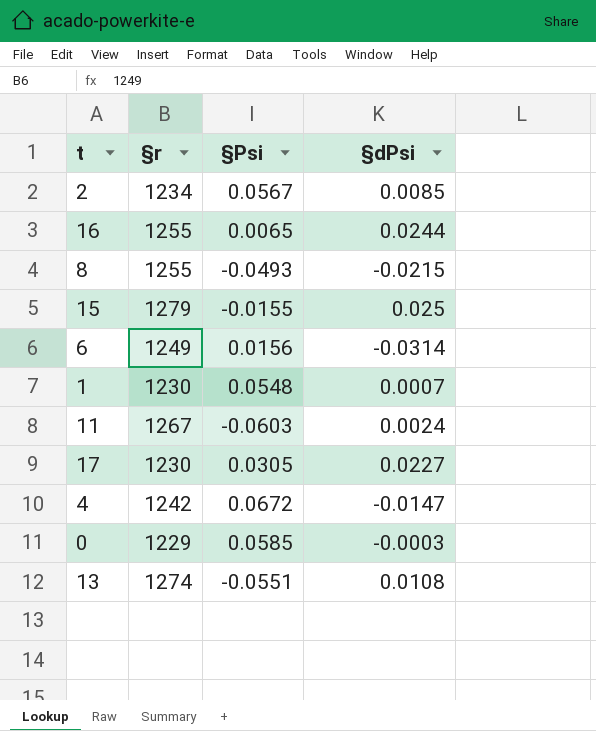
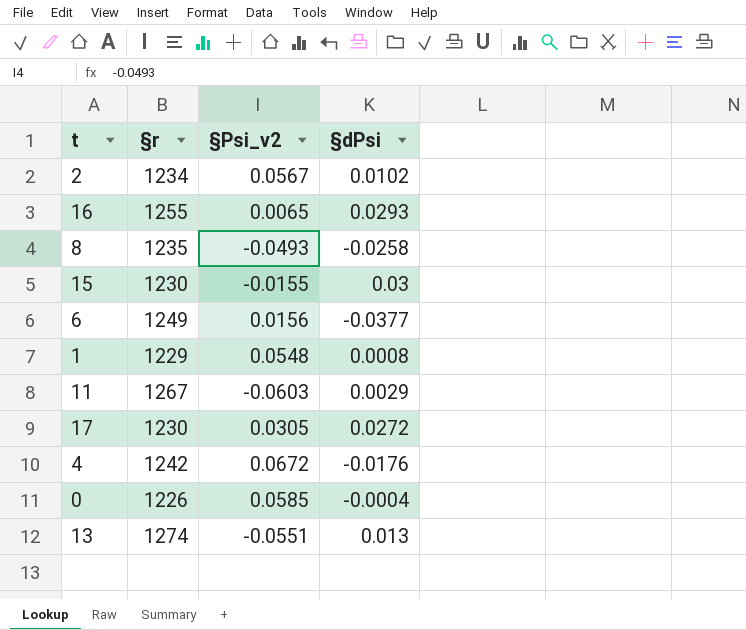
column name: §Psi -> §Psi_v2
2 | §dPsi: 0.0085 -> 0.0102
16 | §dPsi: 0.0244 -> 0.0293
8 | §r: 1255 -> 1235
8 | §dPsi: -0.0215 -> -0.0258
15 | §r: 1279 -> 1230
15 | §dPsi: 0.025 -> 0.03
6 | §dPsi: -0.0314 -> -0.0377
1 | §r: 1230 -> 1229
1 | §dPsi: 0.0007 -> 0.0008
11 | §dPsi: 0.0024 -> 0.0029
17 | §dPsi: 0.0227 -> 0.0272
4 | §dPsi: -0.0147 -> -0.0176
0 | §r: 1229 -> 1226
0 | §dPsi: -0.0003 -> -0.0004
13 | §dPsi: 0.0108 -> 0.013

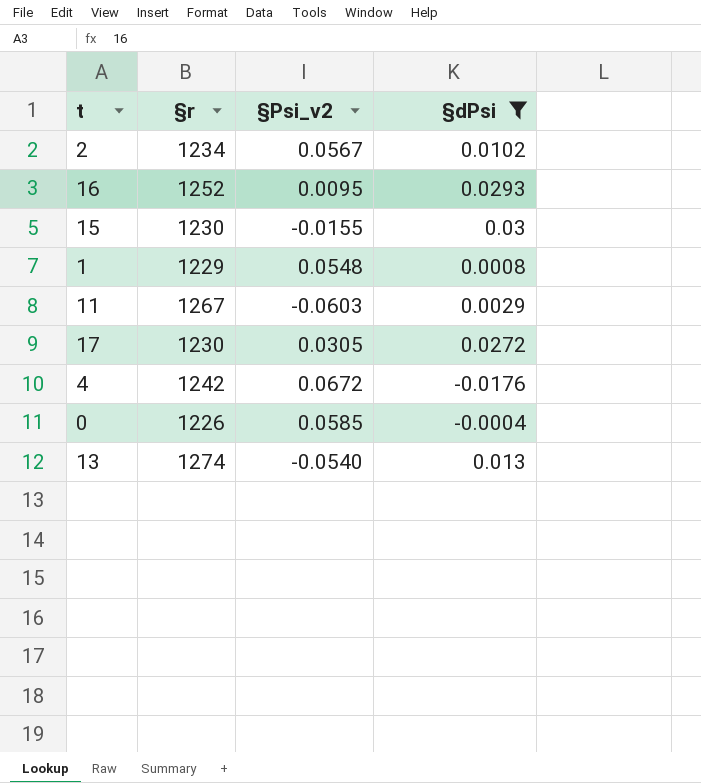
filter: none -> §dPsi >= -0.0176
16 | §r: 1255 -> 1252
16 | §Psi_v2: 0.0065 -> 0.0095
13 | §Psi_v2: -0.0551 -> -0.0540

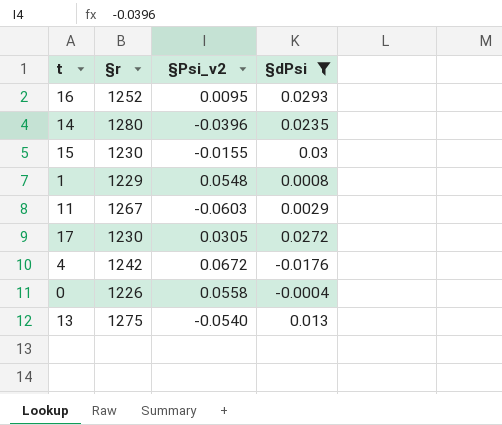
row 2: 1234 | 0.0567 | 0.0102 -> none
row 14: none -> 1280 | -0.0396 | 0.0235
0 | §Psi_v2: 0.0585 -> 0.0558
13 | §r: 1274 -> 1275

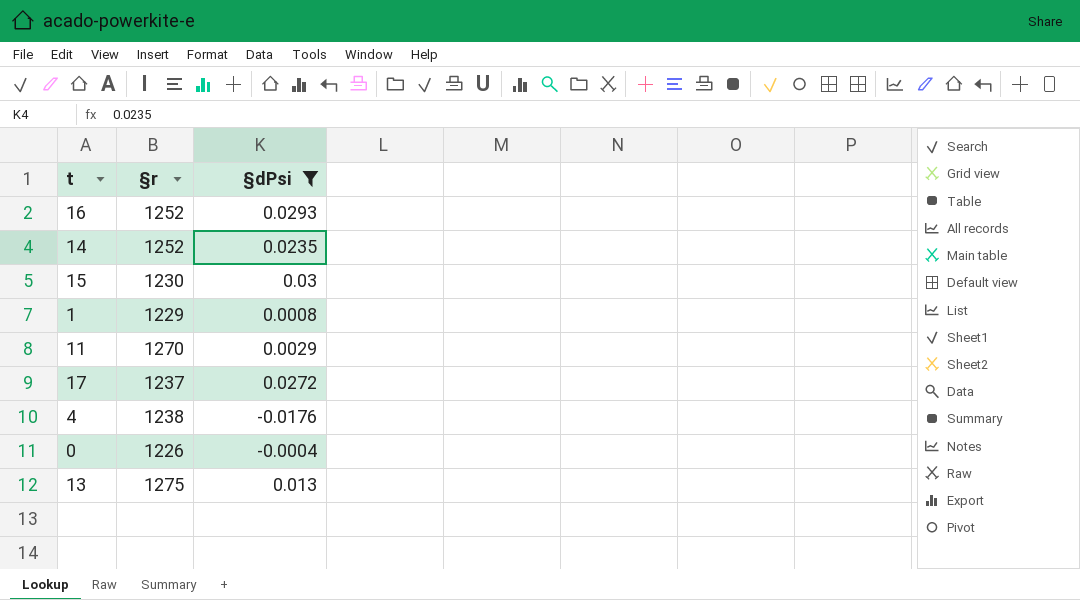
column §Psi_v2 | position: 3 -> none
14 | §r: 1280 -> 1252
11 | §r: 1267 -> 1270
17 | §r: 1230 -> 1237
4 | §r: 1242 -> 1238

